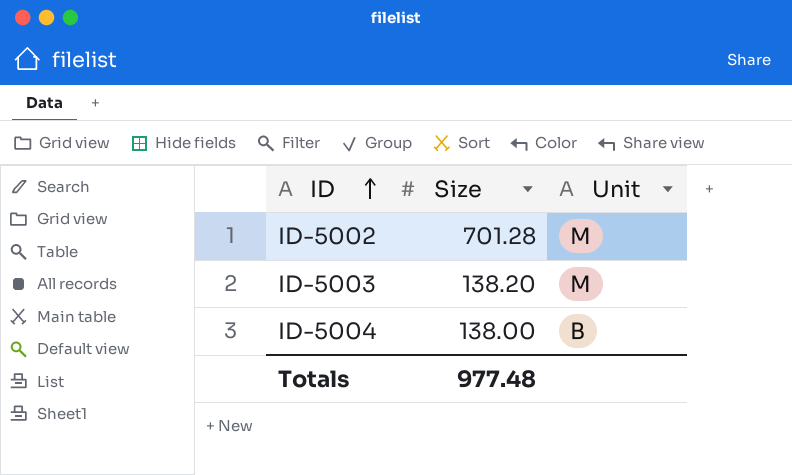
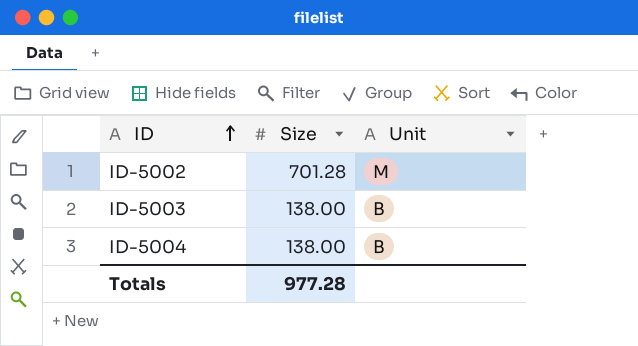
ID-5003 | Size: 138.20 -> 138.00
ID-5003 | Unit: M -> B
Totals | Size: 977.48 -> 977.28

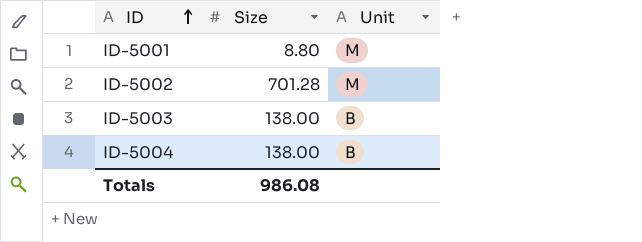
row ID-5001: none -> 8.80 | M
Totals | Size: 977.28 -> 986.08

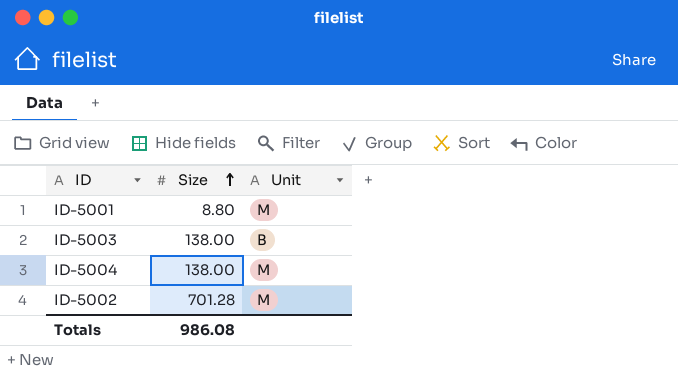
row order: ID ascending -> Size ascending
ID-5004 | Unit: B -> M

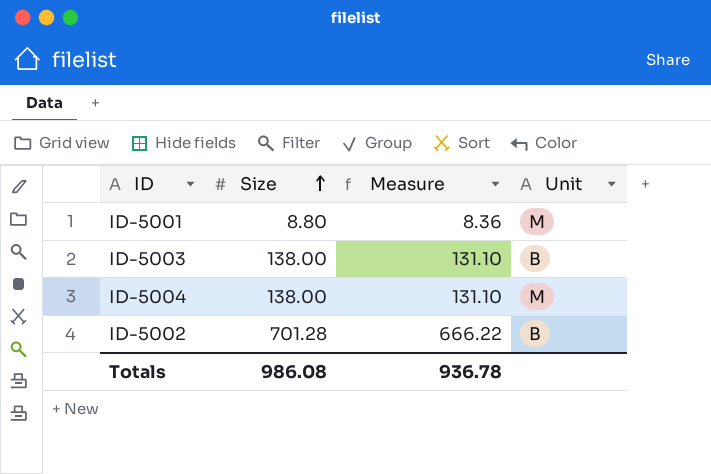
column Measure | formula: none -> [Size] * 0.95
ID-5002 | Unit: M -> B

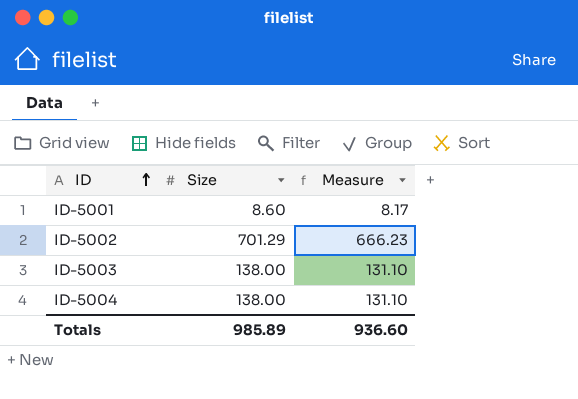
row order: Size ascending -> ID ascending
column Unit | position: 4 -> none
ID-5001 | Size: 8.80 -> 8.60
ID-5001 | Measure: 8.36 -> 8.17
ID-5002 | Size: 701.28 -> 701.29
ID-5002 | Measure: 666.22 -> 666.23
Totals | Size: 986.08 -> 985.89
Totals | Measure: 936.78 -> 936.60

